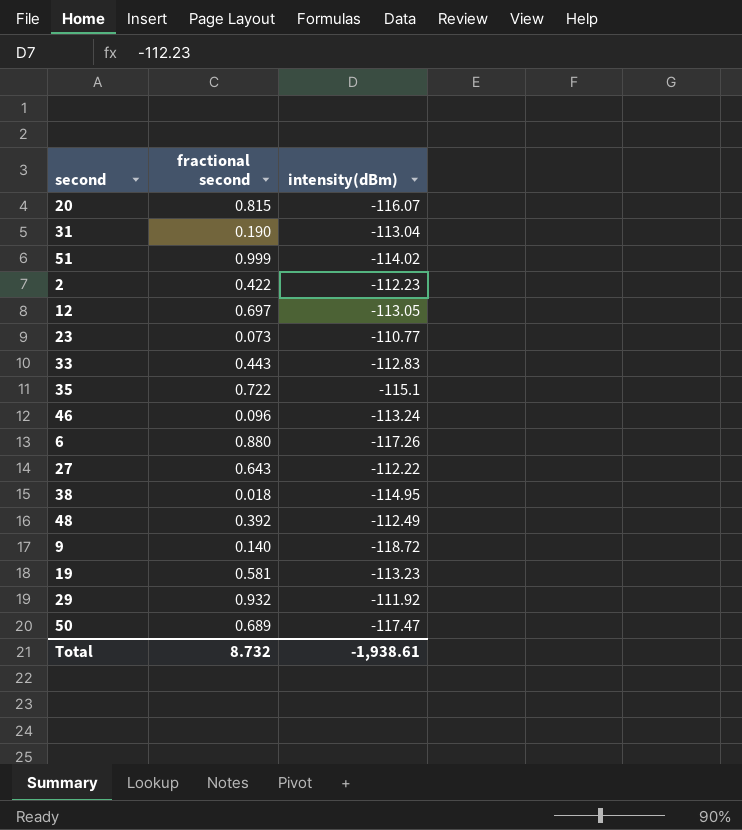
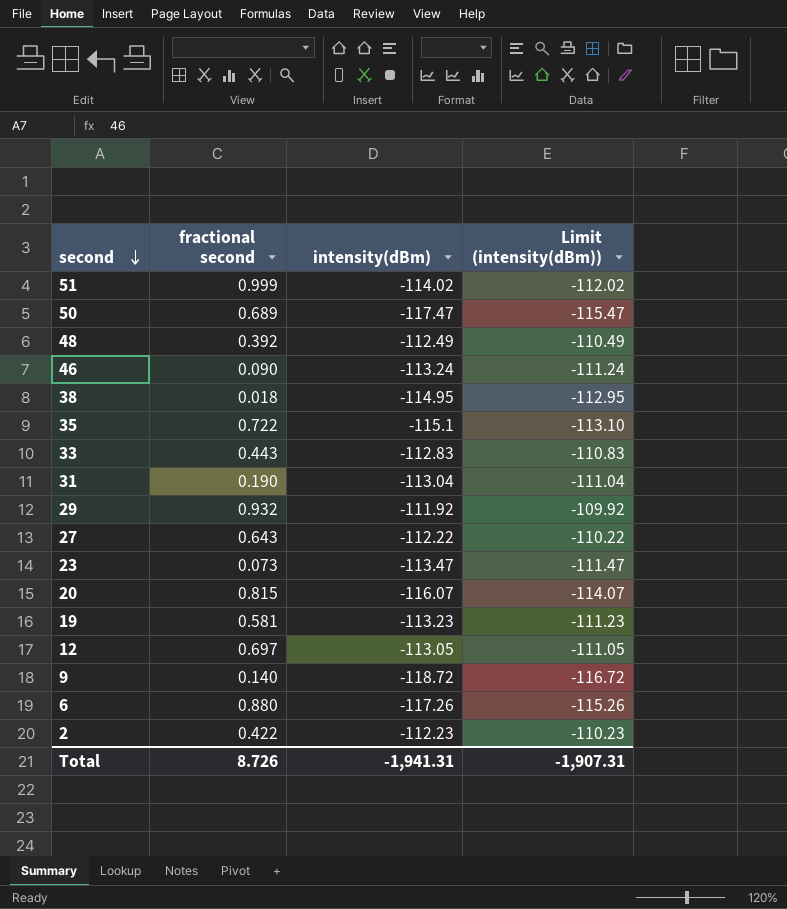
row order: none -> second descending
column Limit (intensity(dBm)) | formula: none -> [intensity(dBm)] + 2
46 | fractional second: 0.096 -> 0.090
23 | intensity(dBm): -110.77 -> -113.47
Total | fractional second: 8.732 -> 8.726
Total | intensity(dBm): -1,938.61 -> -1,941.31

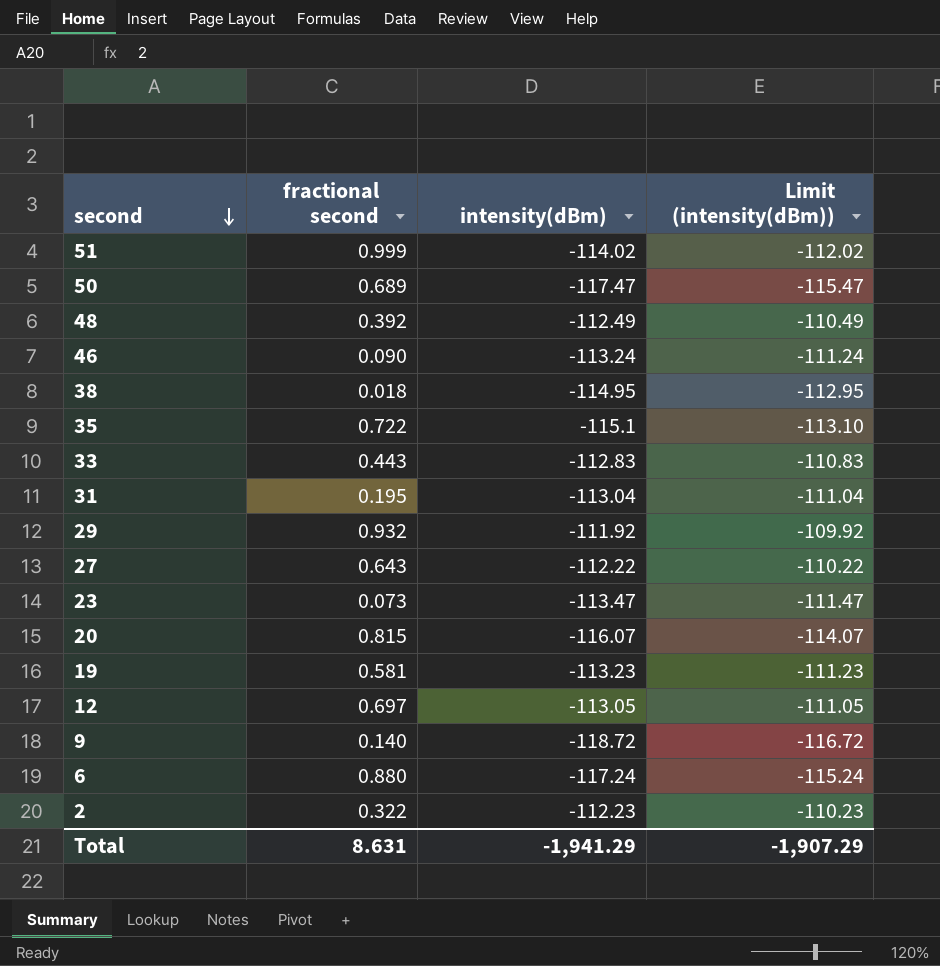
31 | fractional second: 0.190 -> 0.195
6 | intensity(dBm): -117.26 -> -117.24
6 | Limit (intensity(dBm)): -115.26 -> -115.24
2 | fractional second: 0.422 -> 0.322
Total | fractional second: 8.726 -> 8.631
Total | intensity(dBm): -1,941.31 -> -1,941.29
Total | Limit (intensity(dBm)): -1,907.31 -> -1,907.29

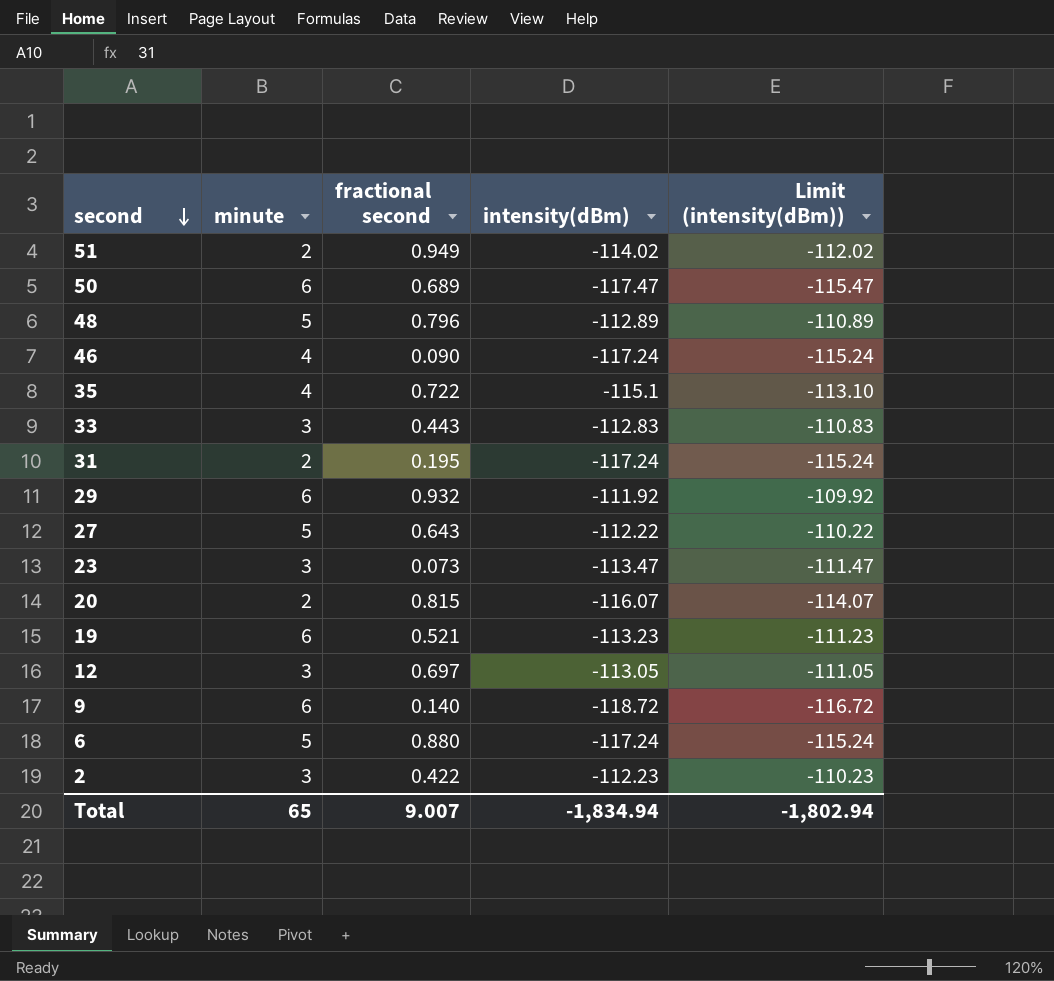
column minute | position: none -> 2
row 38: 0.018 | -114.95 | -112.95 -> none
51 | fractional second: 0.999 -> 0.949
48 | fractional second: 0.392 -> 0.796
48 | intensity(dBm): -112.49 -> -112.89
48 | Limit (intensity(dBm)): -110.49 -> -110.89
46 | intensity(dBm): -113.24 -> -117.24
46 | Limit (intensity(dBm)): -111.24 -> -115.24
31 | intensity(dBm): -113.04 -> -117.24
31 | Limit (intensity(dBm)): -111.04 -> -115.24
19 | fractional second: 0.581 -> 0.521
2 | fractional second: 0.322 -> 0.422
Total | fractional second: 8.631 -> 9.007
Total | intensity(dBm): -1,941.29 -> -1,834.94
Total | Limit (intensity(dBm)): -1,907.29 -> -1,802.94

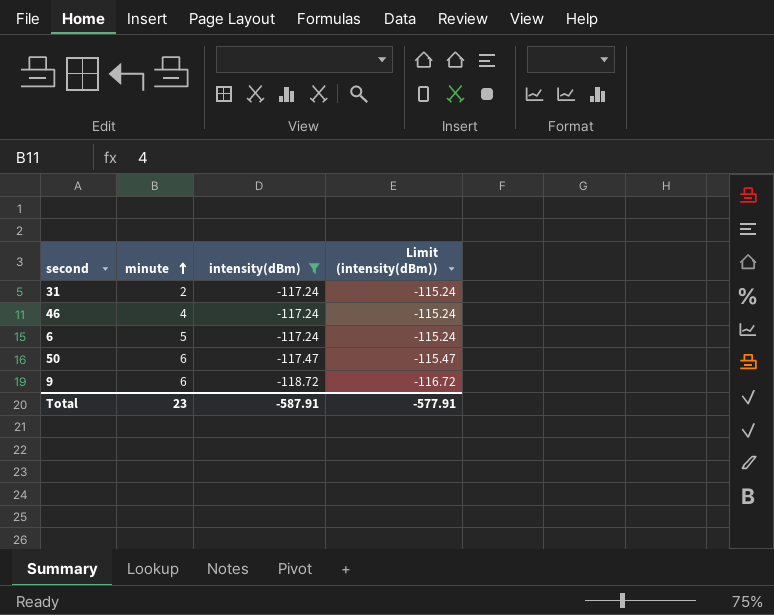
filter: none -> intensity(dBm) <= -117.24
row order: second descending -> minute ascending
column fractional second | position: 3 -> none
Total | minute: 65 -> 23
Total | intensity(dBm): -1,834.94 -> -587.91
Total | Limit (intensity(dBm)): -1,802.94 -> -577.91

